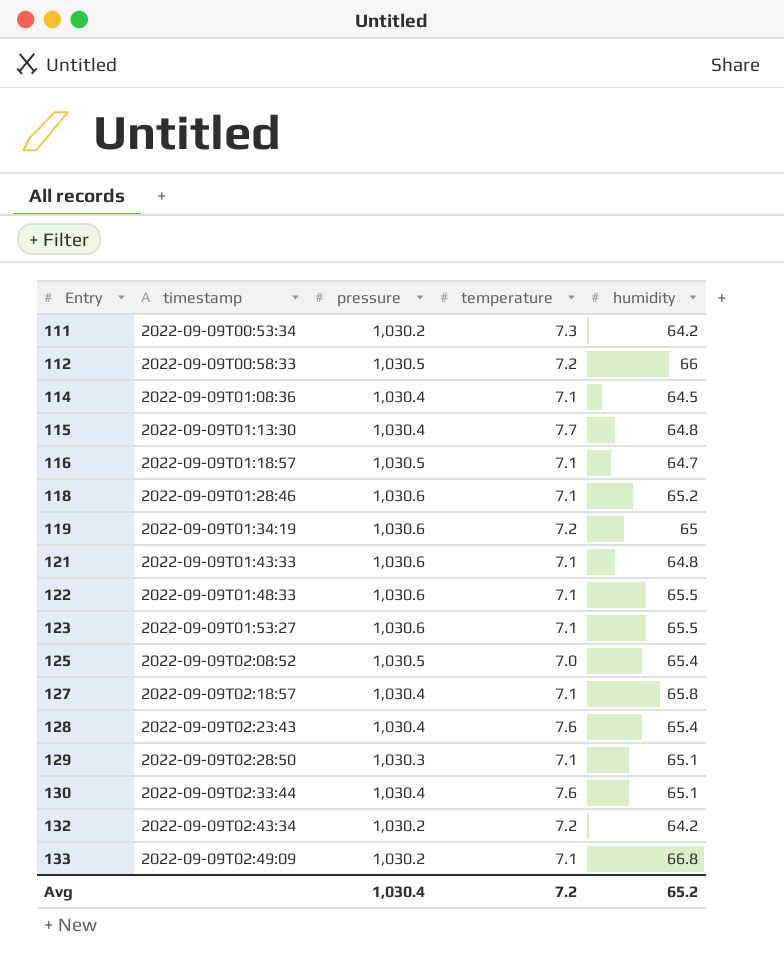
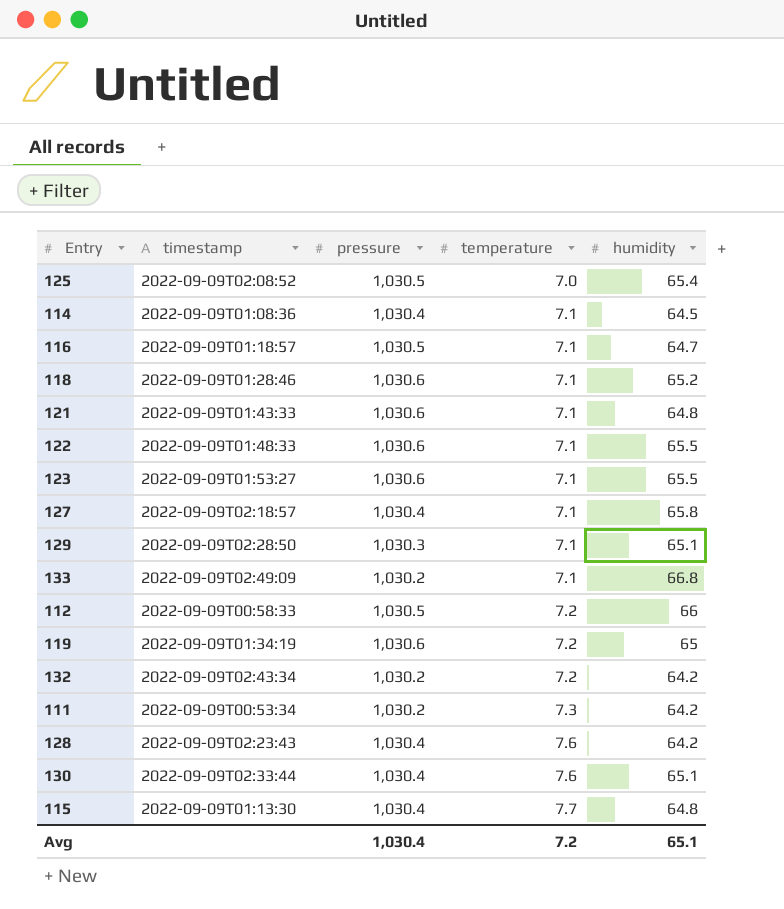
row order: Entry ascending -> temperature ascending
128 | humidity: 65.4 -> 64.2
Avg | humidity: 65.2 -> 65.1

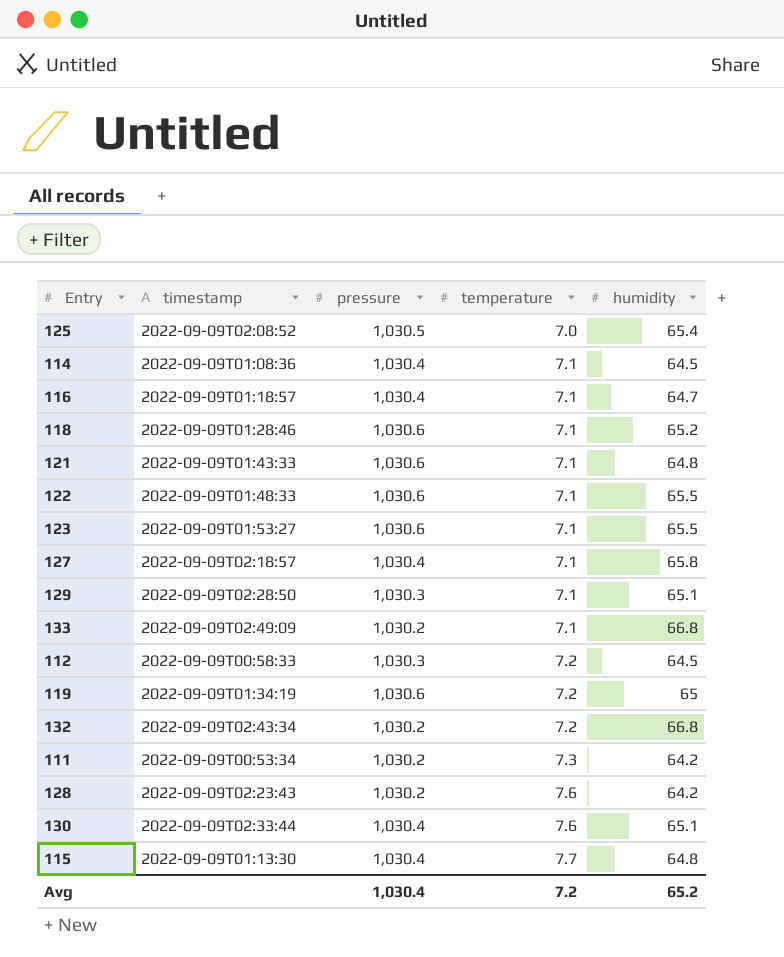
116 | pressure: 1,030.5 -> 1,030.4
112 | pressure: 1,030.5 -> 1,030.3
112 | humidity: 66 -> 64.5
132 | humidity: 64.2 -> 66.8
128 | pressure: 1,030.4 -> 1,030.2
Avg | humidity: 65.1 -> 65.2

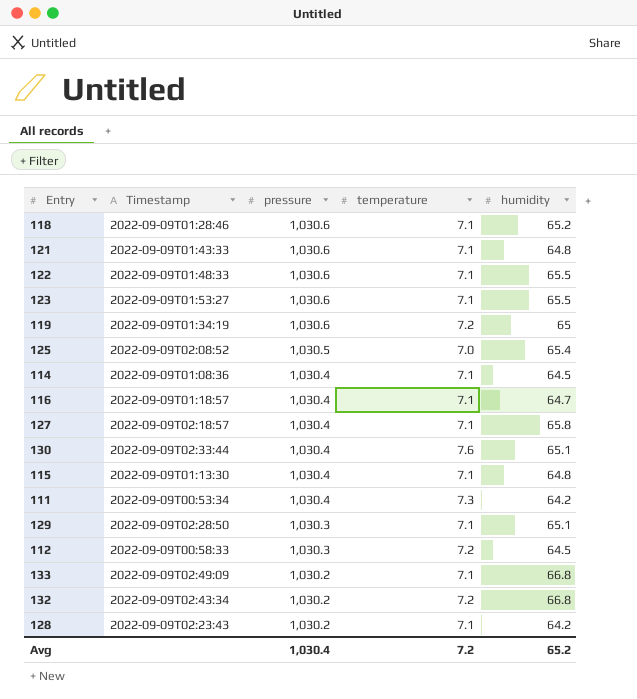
row order: temperature ascending -> pressure descending
column name: timestamp -> Timestamp
115 | temperature: 7.7 -> 7.1
111 | pressure: 1,030.2 -> 1,030.4
128 | temperature: 7.6 -> 7.1

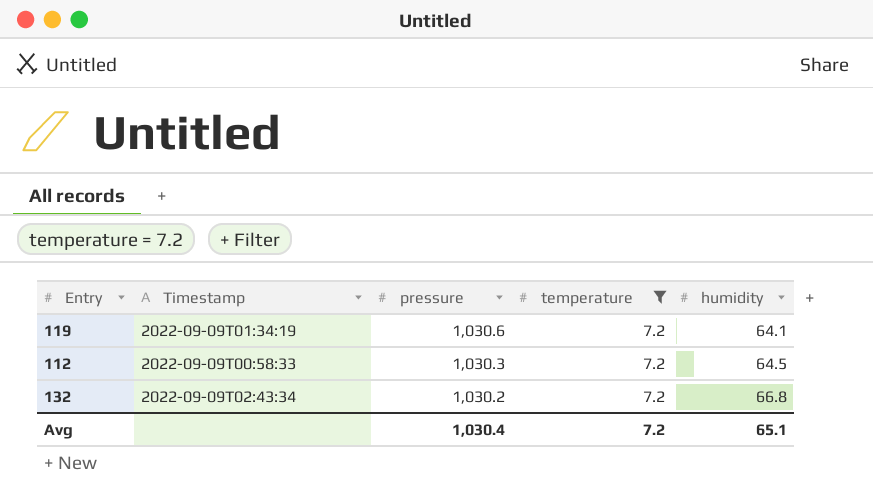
filter: none -> temperature = 7.2
119 | humidity: 65 -> 64.1
Avg | humidity: 65.2 -> 65.1

